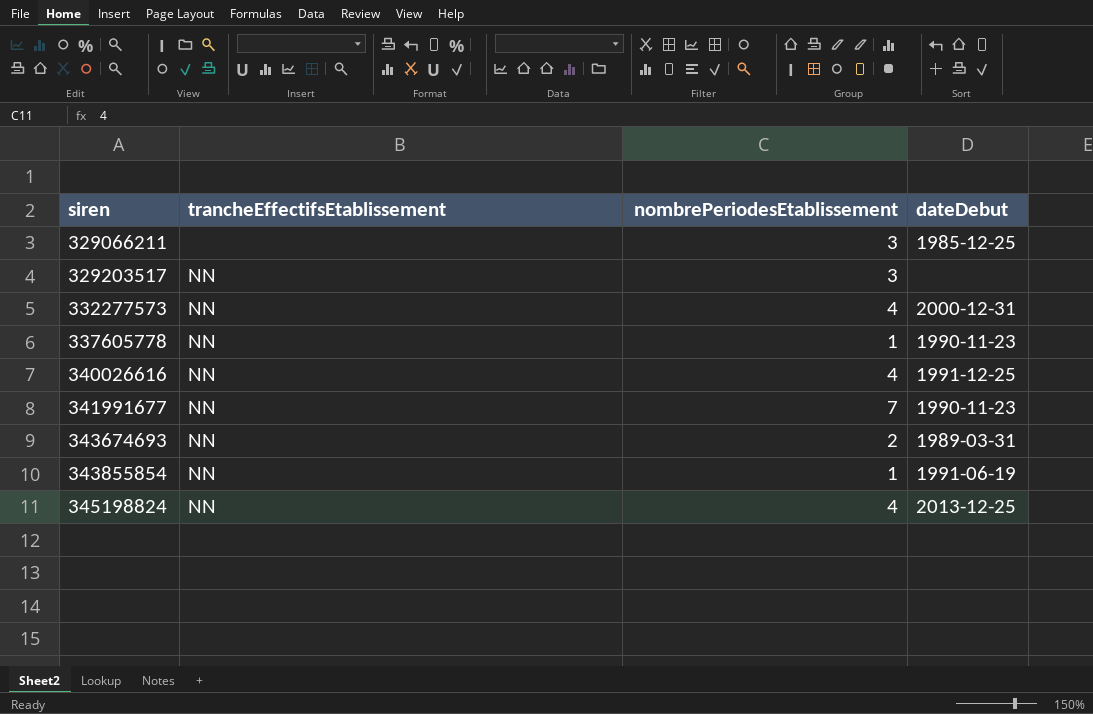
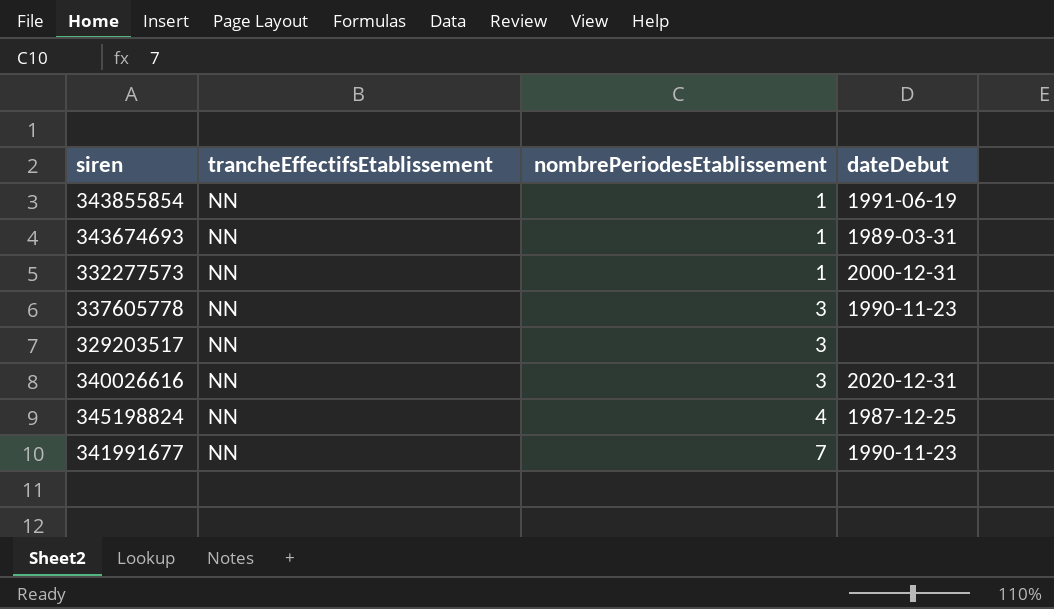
row order: siren ascending -> nombrePeriodesEtablissement ascending
row 329066211: none | 3 | 1985-12-25 -> none
343674693 | nombrePeriodesEtablissement: 2 -> 1
332277573 | nombrePeriodesEtablissement: 4 -> 1
337605778 | nombrePeriodesEtablissement: 1 -> 3
340026616 | nombrePeriodesEtablissement: 4 -> 3
340026616 | dateDebut: 1991-12-25 -> 2020-12-31
345198824 | dateDebut: 2013-12-25 -> 1987-12-25

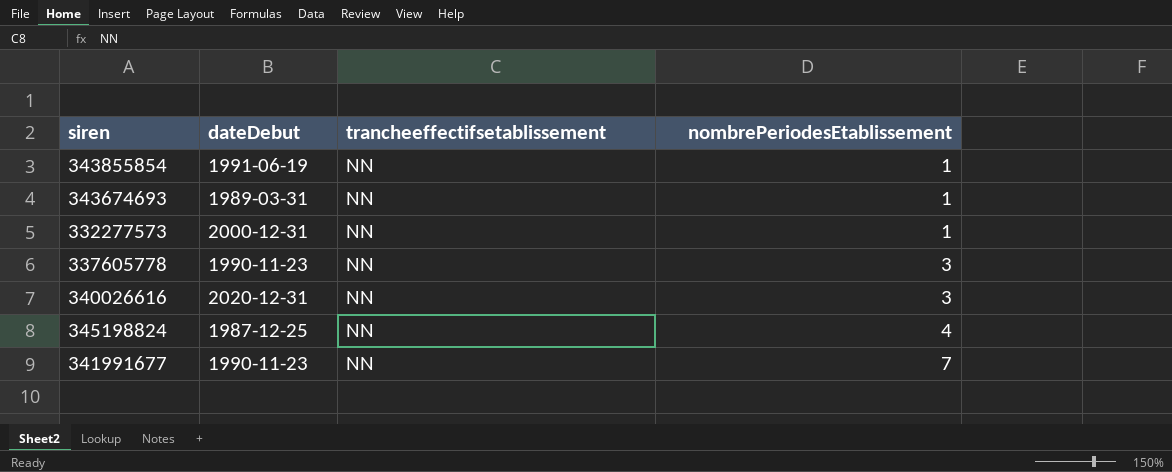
column dateDebut | position: 4 -> 2
column name: trancheEffectifsEtablissement -> trancheeffectifsetablissement
row 329203517: NN | 3 | none -> none

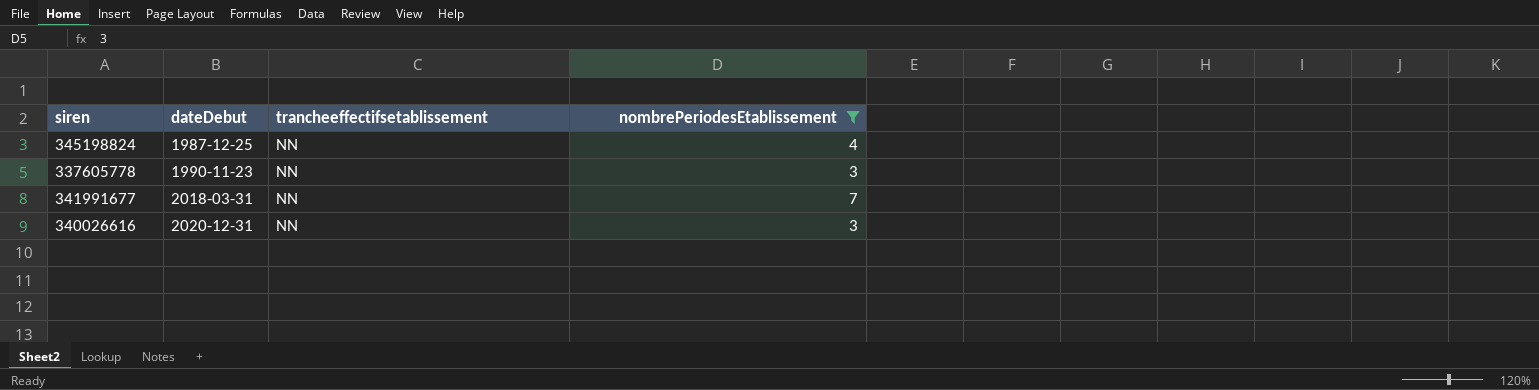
filter: none -> nombrePeriodesEtablissement != 1
row order: nombrePeriodesEtablissement ascending -> dateDebut ascending
341991677 | dateDebut: 1990-11-23 -> 2018-03-31

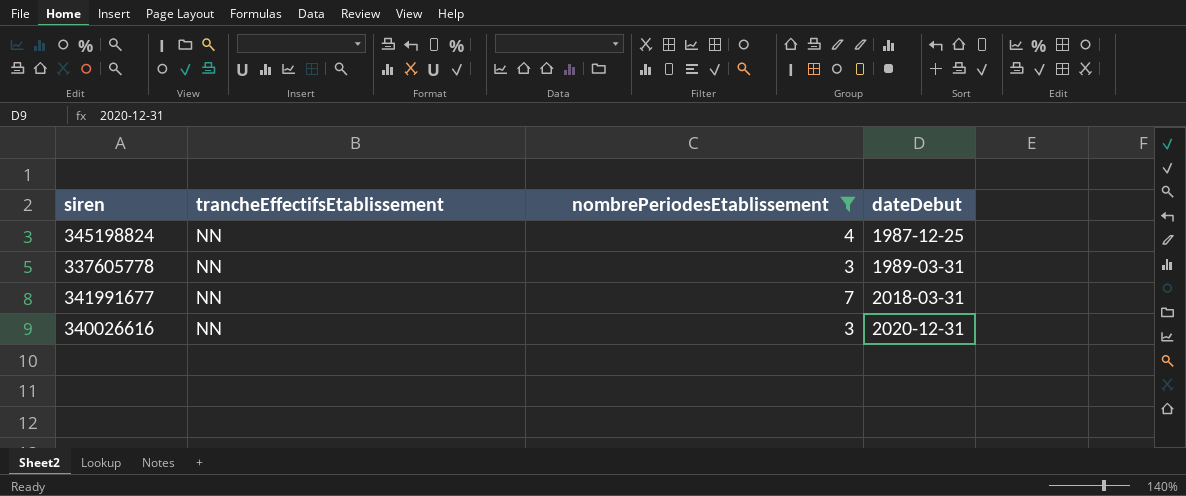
column name: trancheeffectifsetablissement -> trancheEffectifsEtablissement
column dateDebut | position: 2 -> 4
337605778 | dateDebut: 1990-11-23 -> 1989-03-31

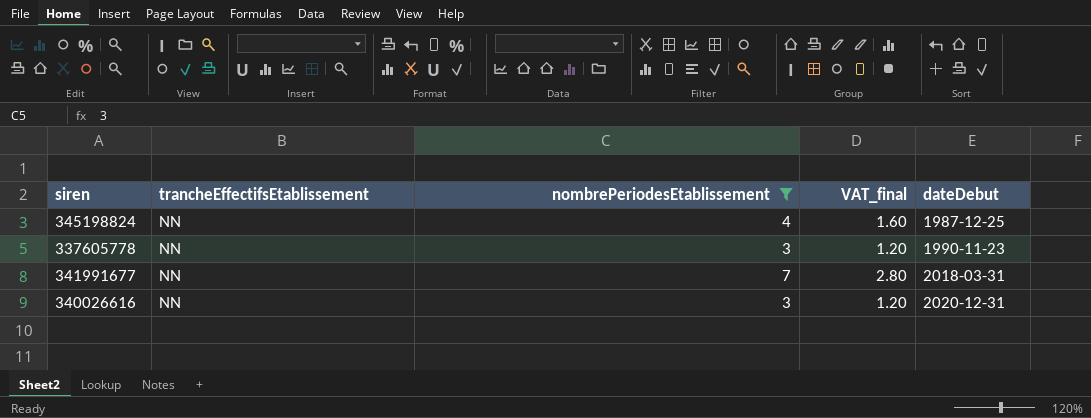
column VAT_final | formula: none -> [nombrePeriodesEtablissement] * 0.4
337605778 | dateDebut: 1989-03-31 -> 1990-11-23

